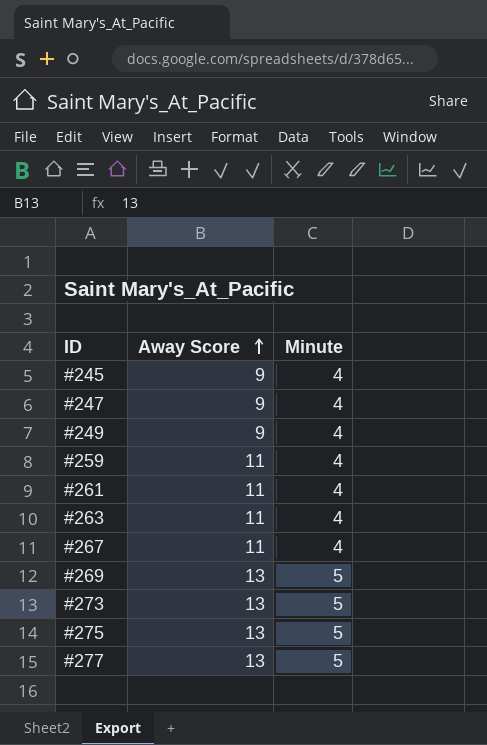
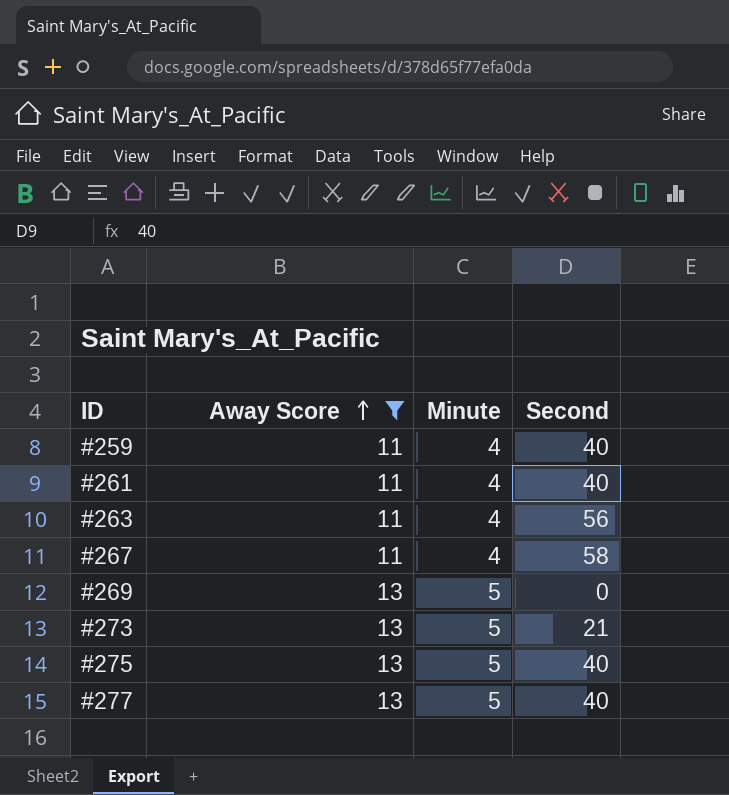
filter: none -> Away Score != 9
column Second | position: none -> 4

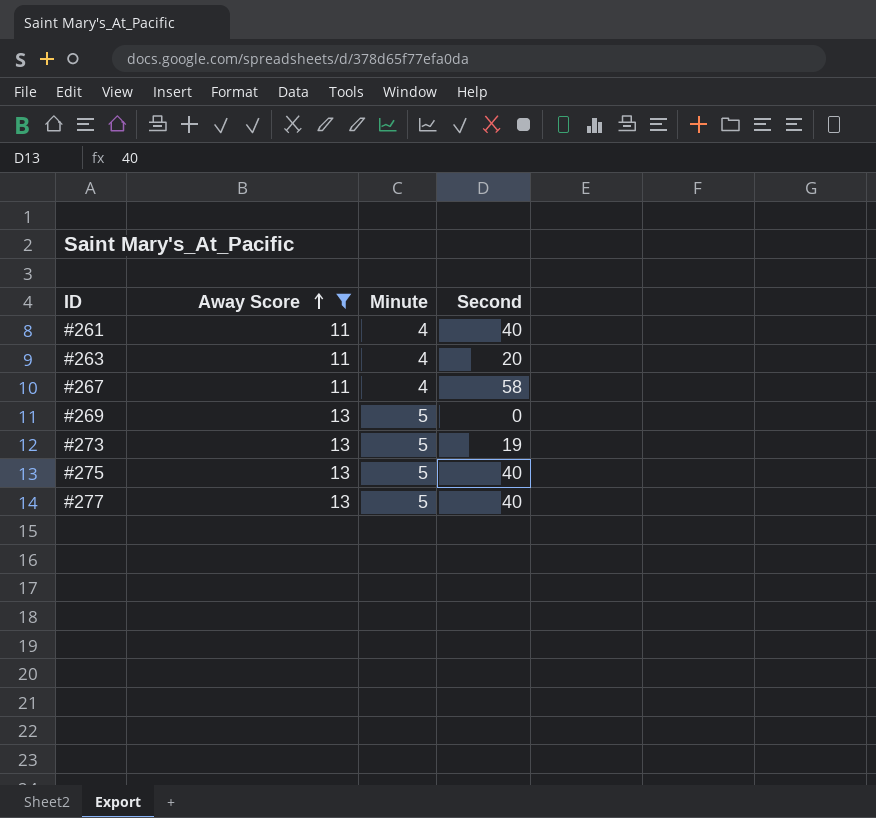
row #259: 11 | 4 | 40 -> none
#263 | Second: 56 -> 20
#273 | Second: 21 -> 19

